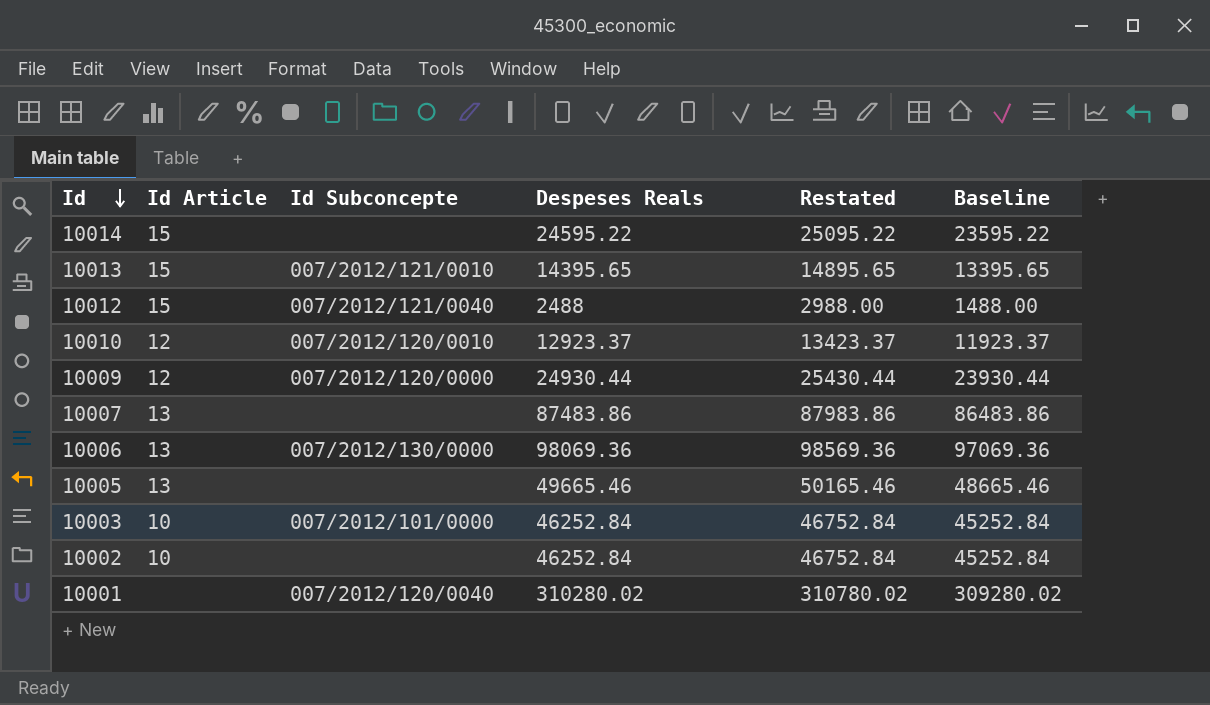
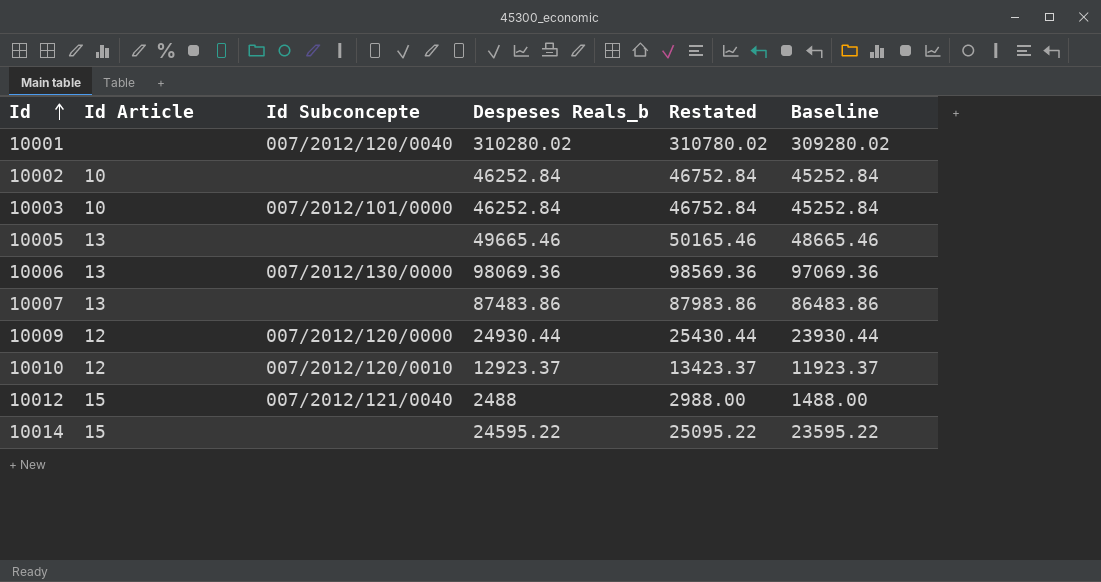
row order: Id descending -> Id ascending
column name: Despeses Reals -> Despeses Reals_b
row 10013: 15 | 007/2012/121/0010 | 14395.65 | 14895.65 | 13395.65 -> none

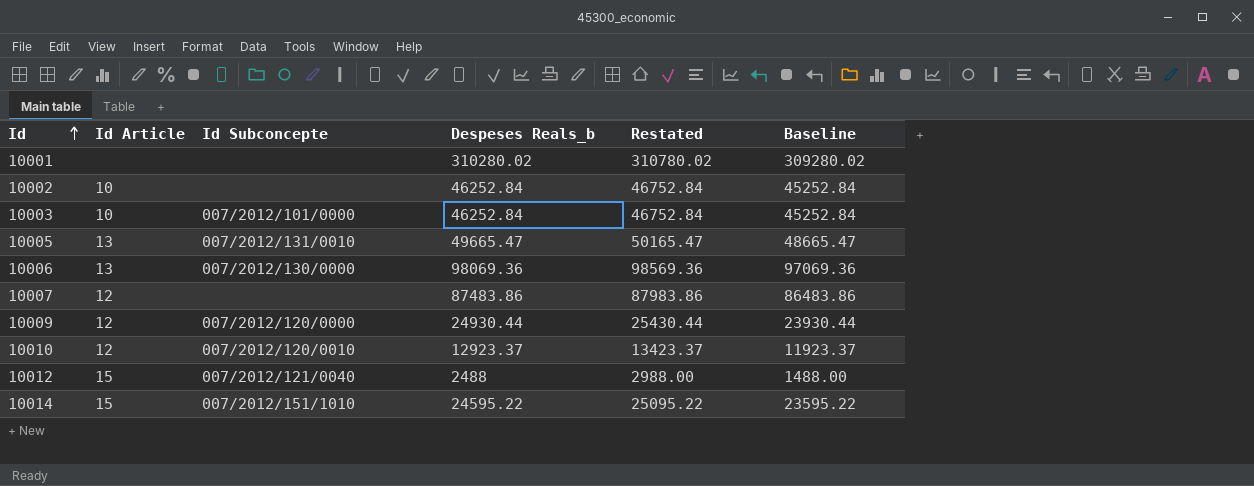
10001 | Id Subconcepte: 007/2012/120/0040 -> none
10005 | Id Subconcepte: none -> 007/2012/131/0010
10005 | Despeses Reals_b: 49665.46 -> 49665.47
10005 | Restated: 50165.46 -> 50165.47
10005 | Baseline: 48665.46 -> 48665.47
10007 | Id Article: 13 -> 12
10014 | Id Subconcepte: none -> 007/2012/151/1010

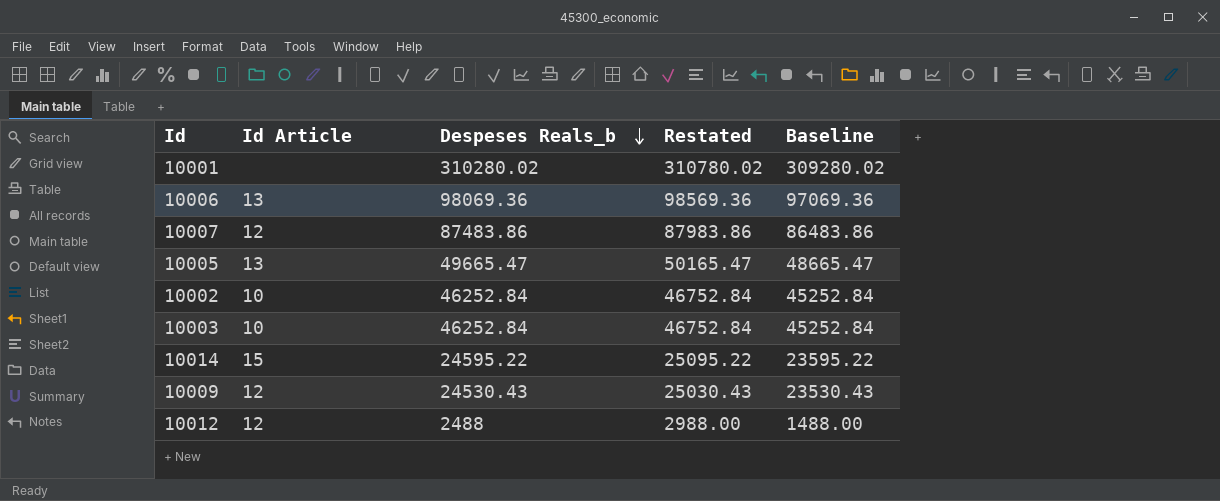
row order: Id ascending -> Despeses Reals_b descending
column Id Subconcepte | position: 3 -> none
row 10010: 12 | 007/2012/120/0010 | 12923.37 | 13423.37 | 11923.37 -> none
10009 | Despeses Reals_b: 24930.44 -> 24530.43
10009 | Restated: 25430.44 -> 25030.43
10009 | Baseline: 23930.44 -> 23530.43
10012 | Id Article: 15 -> 12

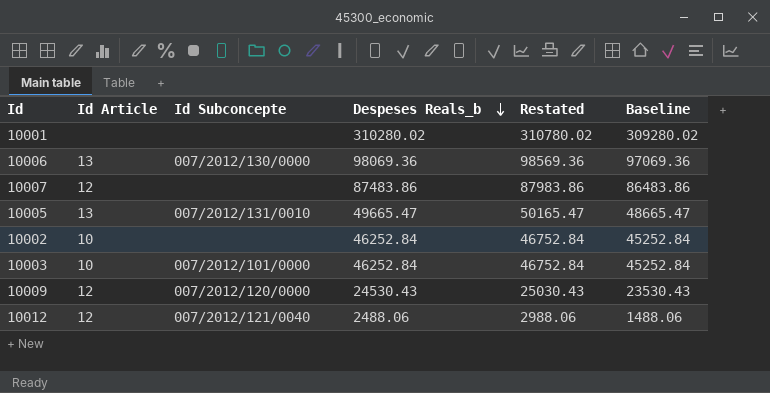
column Id Subconcepte | position: none -> 3
row 10014: 15 | 24595.22 | 25095.22 | 23595.22 -> none
10012 | Despeses Reals_b: 2488 -> 2488.06
10012 | Restated: 2988.00 -> 2988.06
10012 | Baseline: 1488.00 -> 1488.06

